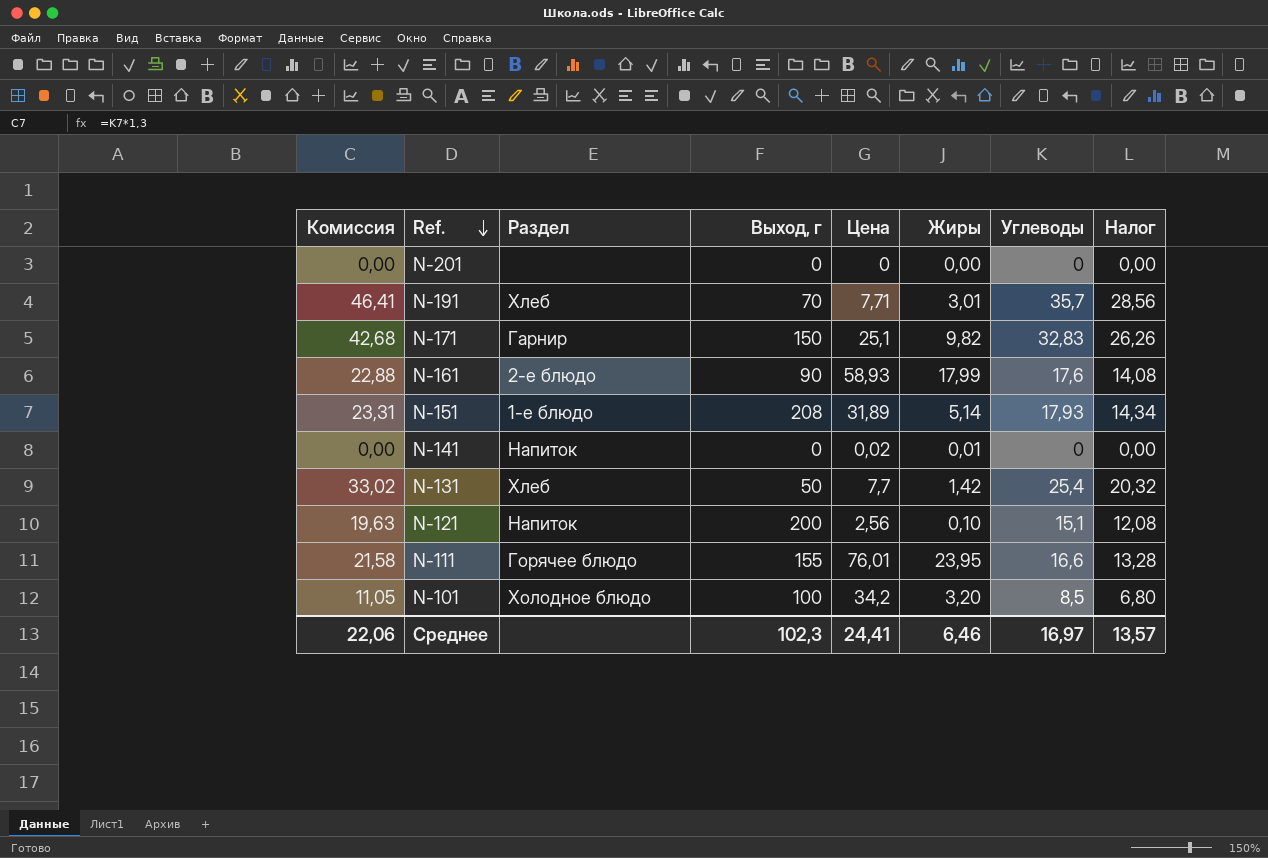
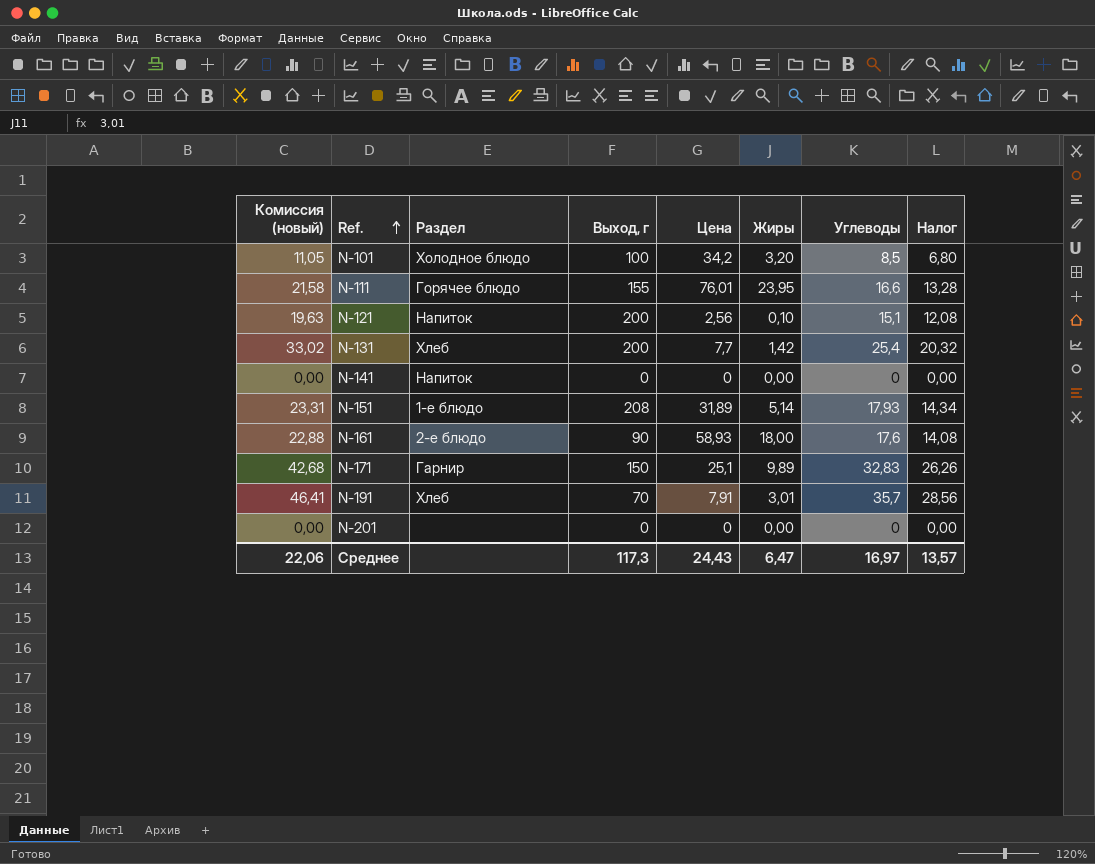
row order: Ref. descending -> Ref. ascending
column name: Комиссия -> Комиссия (новый)
N-131 | Выход, г: 50 -> 200
N-141 | Цена: 0,02 -> 0
N-141 | Жиры: 0,01 -> 0,00
N-161 | Жиры: 17,99 -> 18,00
N-171 | Жиры: 9,82 -> 9,89
N-191 | Цена: 7,71 -> 7,91
Среднее | Выход, г: 102,3 -> 117,3
Среднее | Цена: 24,41 -> 24,43
Среднее | Жиры: 6,46 -> 6,47

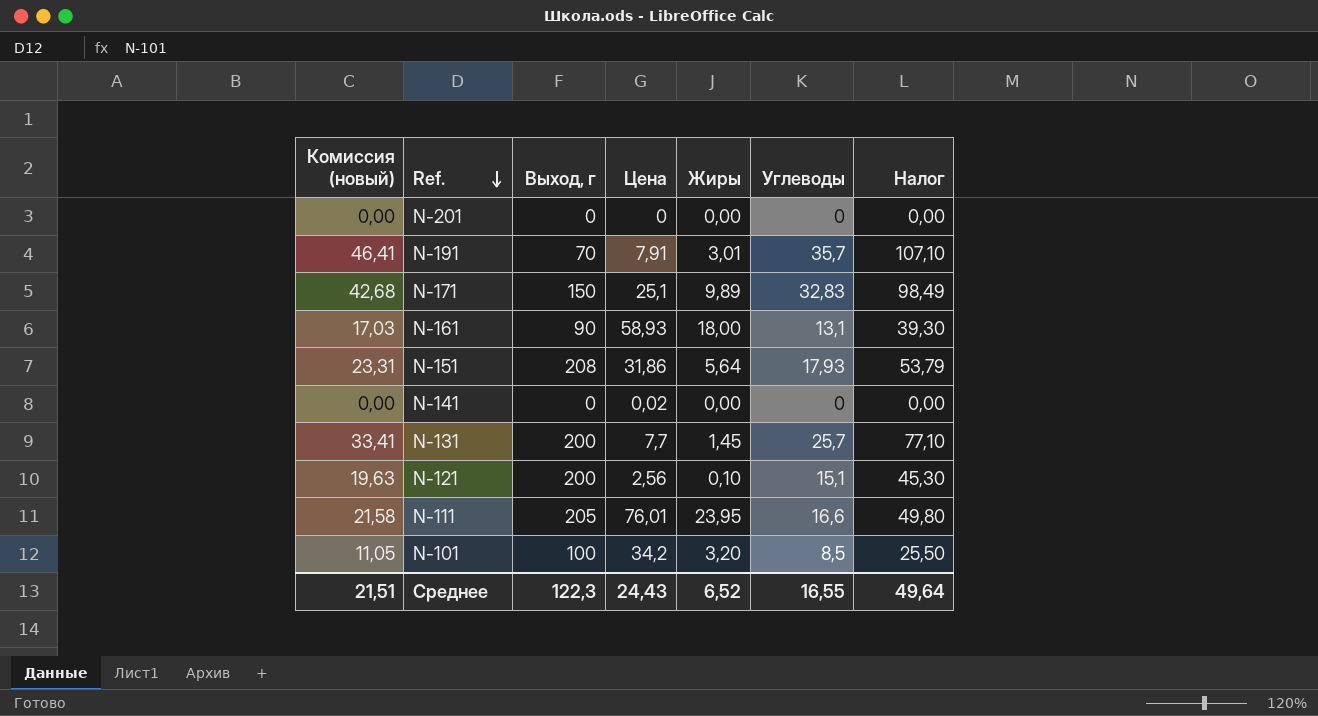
row order: Ref. ascending -> Ref. descending
column Раздел | position: 3 -> none
column Налог | formula: [Углеводы] * 0,8 -> [Углеводы] * 3
N-161 | Комиссия (новый): 22,88 -> 17,03
N-161 | Углеводы: 17,6 -> 13,1
N-151 | Цена: 31,89 -> 31,86
N-151 | Жиры: 5,14 -> 5,64
N-141 | Цена: 0 -> 0,02
N-131 | Комиссия (новый): 33,02 -> 33,41
N-131 | Жиры: 1,42 -> 1,45
N-131 | Углеводы: 25,4 -> 25,7
N-111 | Выход, г: 155 -> 205
Среднее | Комиссия (новый): 22,06 -> 21,51
Среднее | Выход, г: 117,3 -> 122,3
Среднее | Жиры: 6,47 -> 6,52
Среднее | Углеводы: 16,97 -> 16,55
Среднее | Налог: 13,57 -> 49,64

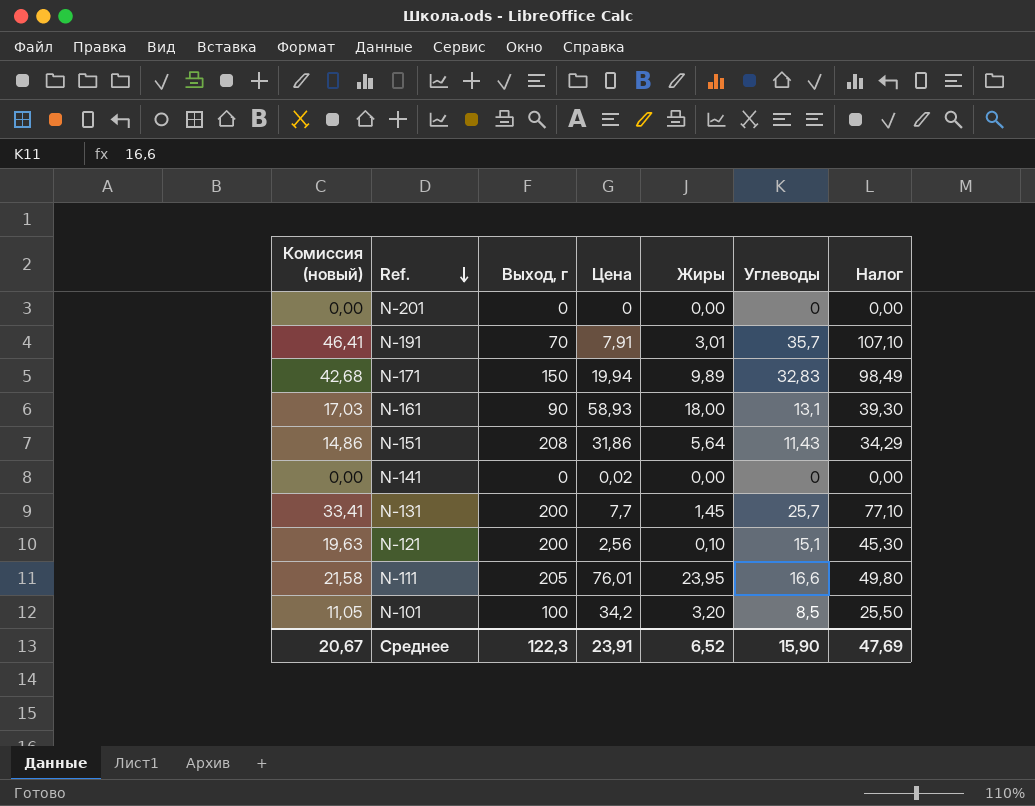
N-171 | Цена: 25,1 -> 19,94
N-151 | Комиссия (новый): 23,31 -> 14,86
N-151 | Углеводы: 17,93 -> 11,43
N-151 | Налог: 53,79 -> 34,29
Среднее | Комиссия (новый): 21,51 -> 20,67
Среднее | Цена: 24,43 -> 23,91
Среднее | Углеводы: 16,55 -> 15,90
Среднее | Налог: 49,64 -> 47,69

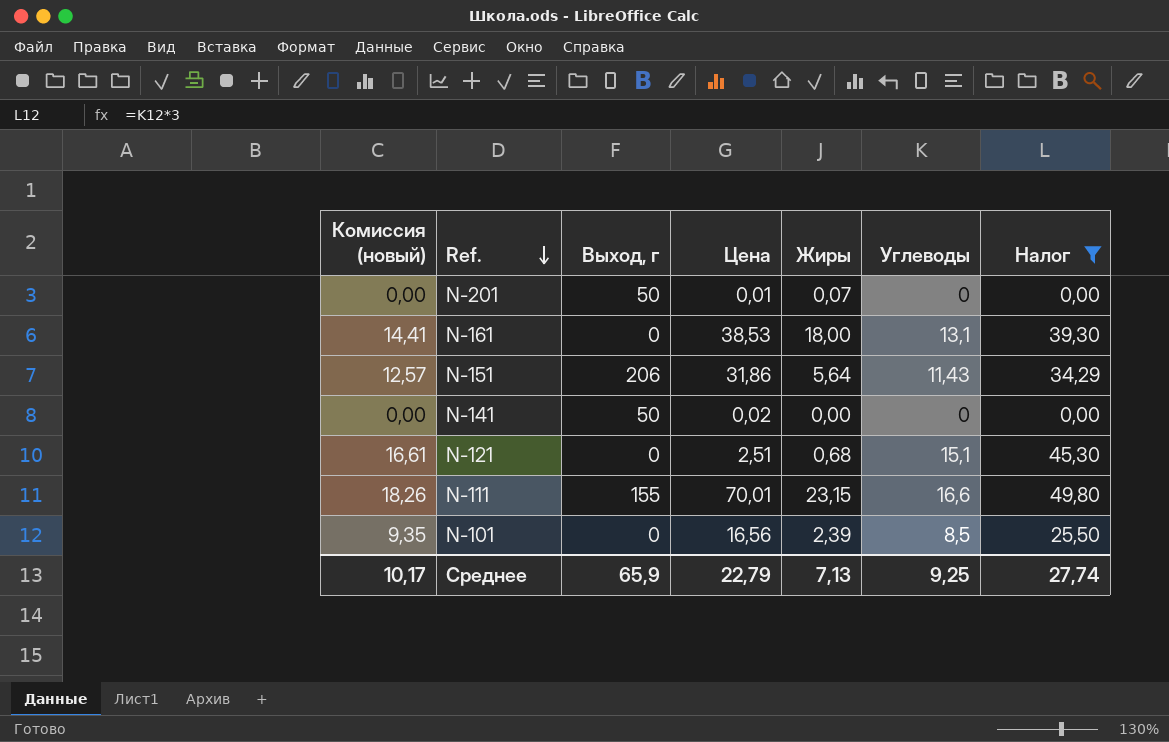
filter: none -> Налог <= 49,80
column Комиссия (новый) | formula: [Углеводы] * 1,3 -> [Углеводы] * 1,1
N-201 | Выход, г: 0 -> 50
N-201 | Цена: 0 -> 0,01
N-201 | Жиры: 0,00 -> 0,07
N-161 | Выход, г: 90 -> 0
N-161 | Цена: 58,93 -> 38,53
N-151 | Выход, г: 208 -> 206
N-141 | Выход, г: 0 -> 50
N-121 | Выход, г: 200 -> 0
N-121 | Цена: 2,56 -> 2,51
N-121 | Жиры: 0,10 -> 0,68
N-111 | Выход, г: 205 -> 155
N-111 | Цена: 76,01 -> 70,01
N-111 | Жиры: 23,95 -> 23,15
N-101 | Выход, г: 100 -> 0
N-101 | Цена: 34,2 -> 16,56
N-101 | Жиры: 3,20 -> 2,39
Среднее | Комиссия (новый): 20,67 -> 10,17
Среднее | Выход, г: 122,3 -> 65,9
Среднее | Цена: 23,91 -> 22,79
Среднее | Жиры: 6,52 -> 7,13
Среднее | Углеводы: 15,90 -> 9,25
Среднее | Налог: 47,69 -> 27,74

